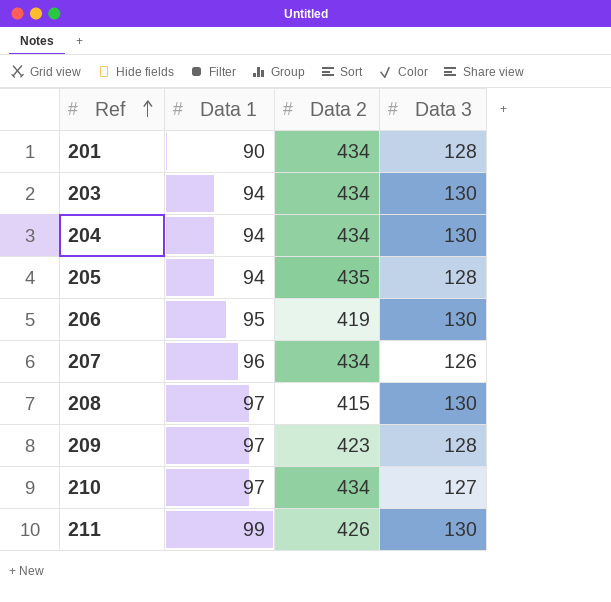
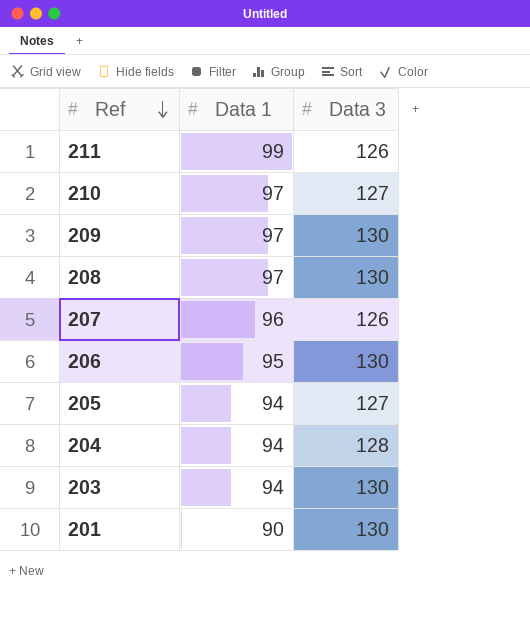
row order: Ref ascending -> Ref descending
column Data 2 | position: 3 -> none
211 | Data 3: 130 -> 126
209 | Data 3: 128 -> 130
205 | Data 3: 128 -> 127
204 | Data 3: 130 -> 128
201 | Data 3: 128 -> 130

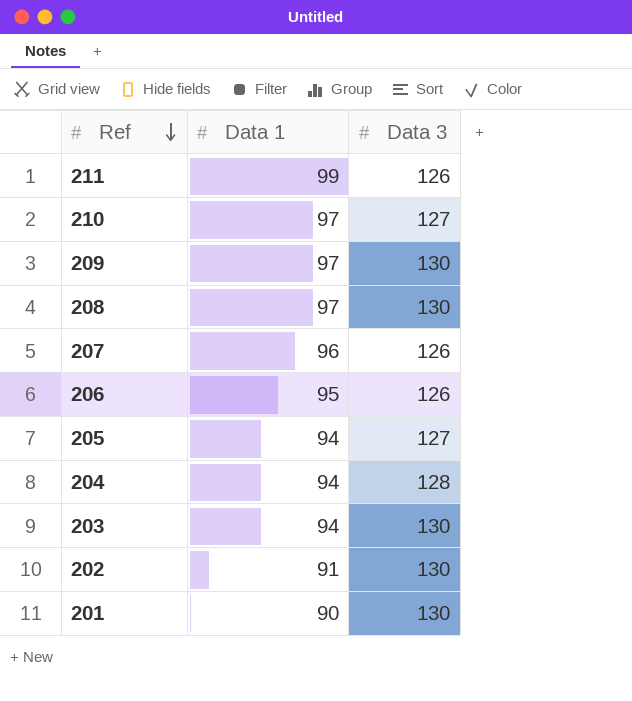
206 | Data 3: 130 -> 126
row 202: none -> 91 | 130

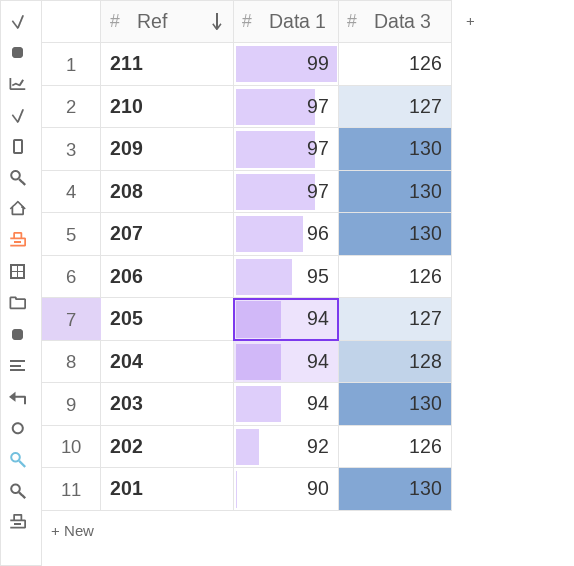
207 | Data 3: 126 -> 130
202 | Data 1: 91 -> 92
202 | Data 3: 130 -> 126

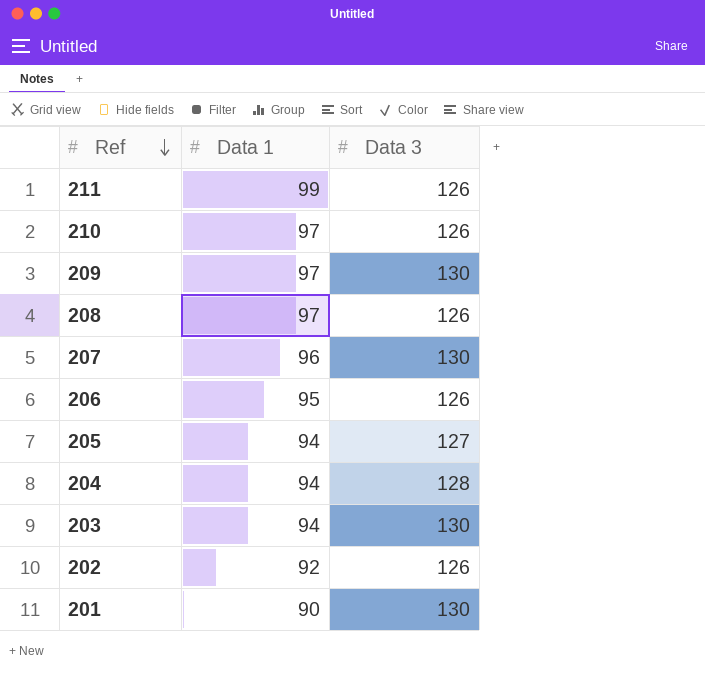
210 | Data 3: 127 -> 126
208 | Data 3: 130 -> 126

